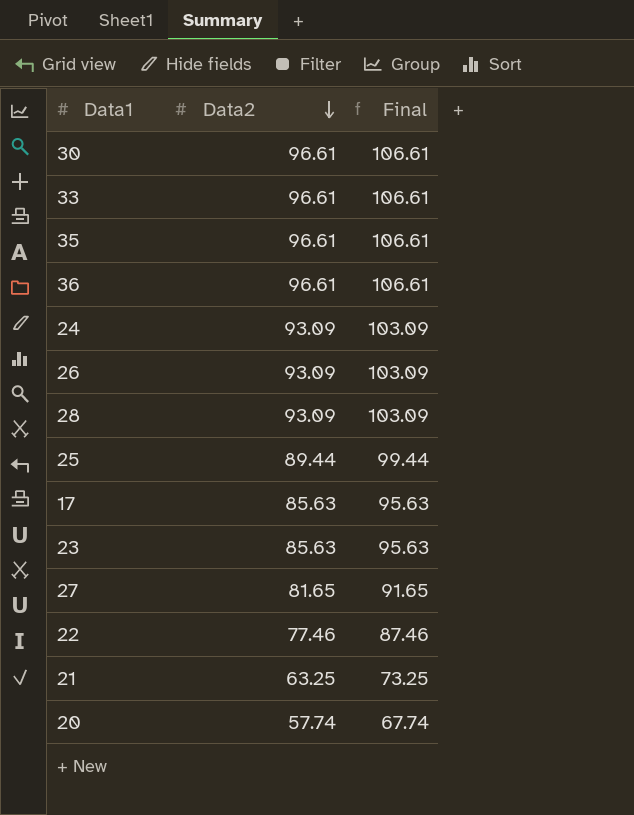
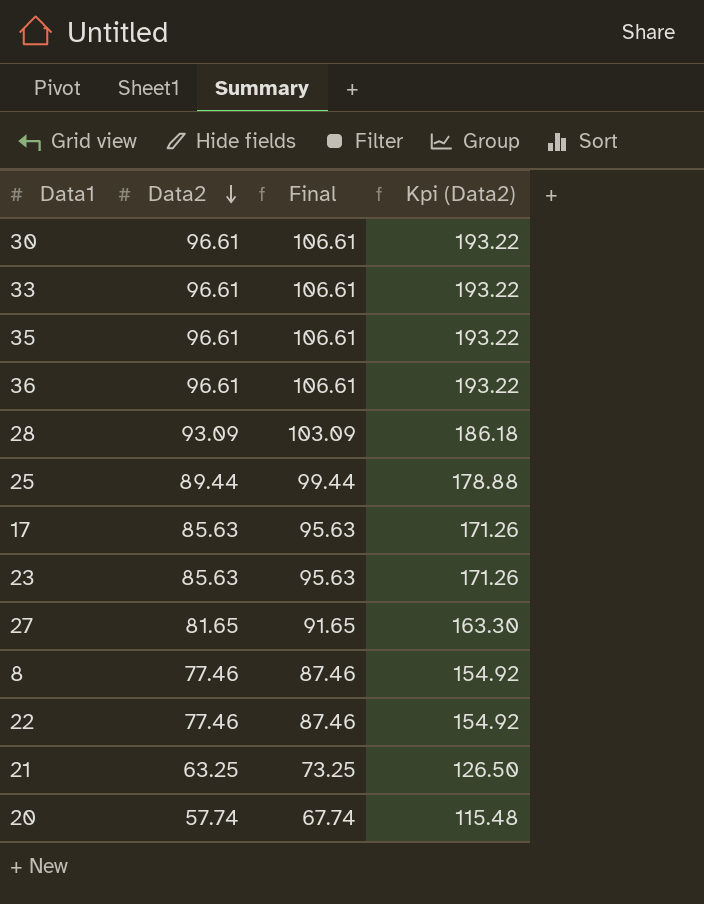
column Kpi (Data2) | formula: none -> [Data2] * 2
row 24: 93.09 | 103.09 -> none
row 26: 93.09 | 103.09 -> none
row 8: none -> 77.46 | 87.46 | 154.92

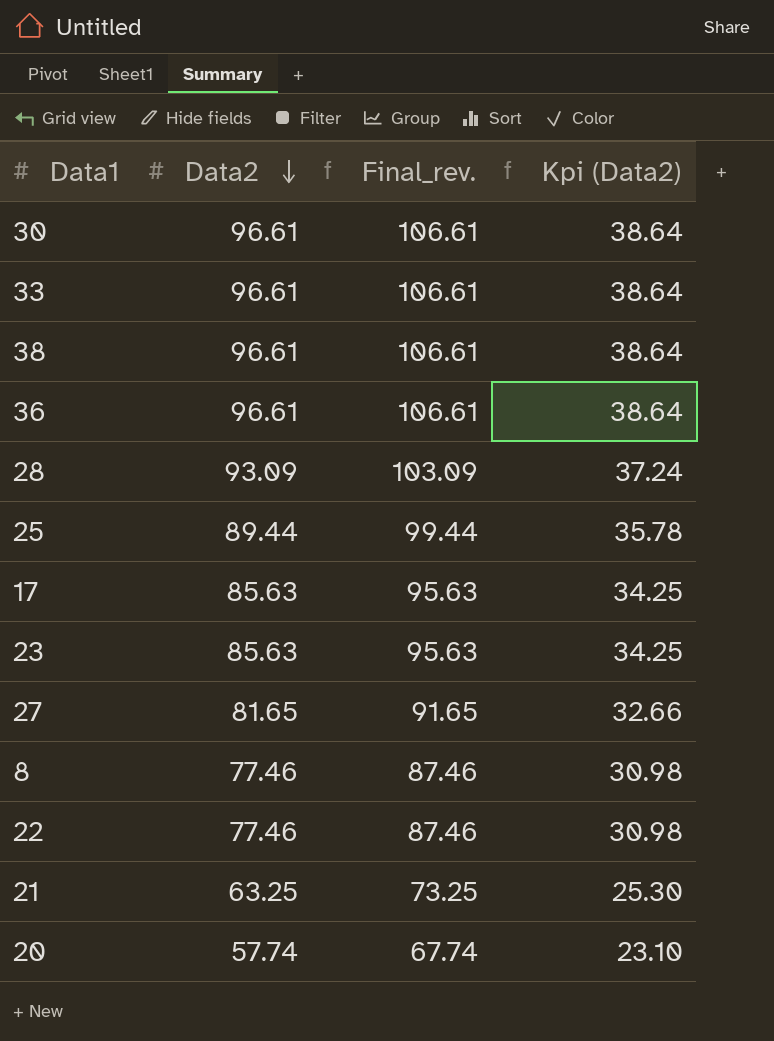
column name: Final -> Final_rev.
column Kpi (Data2) | formula: [Data2] * 2 -> [Data2] * 0.4
row 35: 96.61 | 106.61 | 193.22 -> none
row 38: none -> 96.61 | 106.61 | 38.64

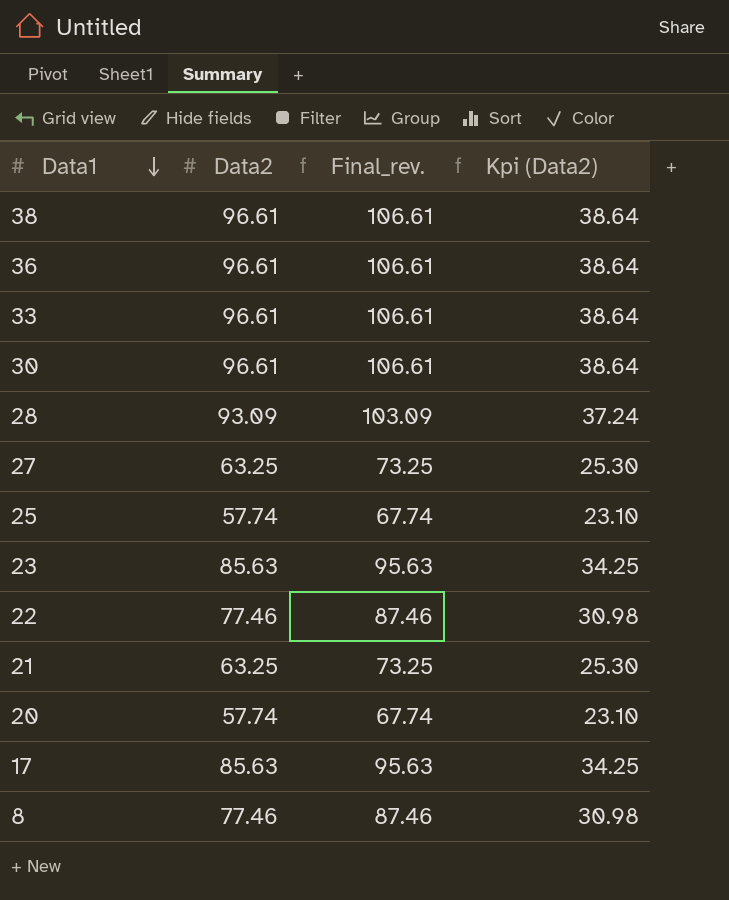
row order: Data2 descending -> Data1 descending
27 | Data2: 81.65 -> 63.25
27 | Final_rev.: 91.65 -> 73.25
27 | Kpi (Data2): 32.66 -> 25.30
25 | Data2: 89.44 -> 57.74
25 | Final_rev.: 99.44 -> 67.74
25 | Kpi (Data2): 35.78 -> 23.10

